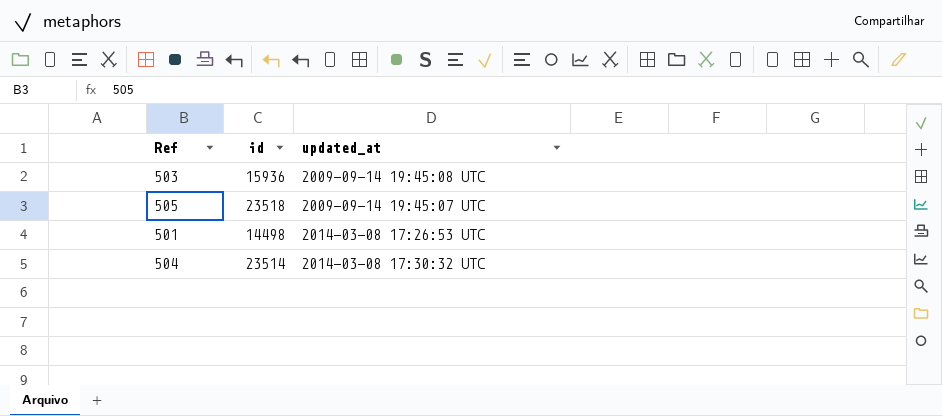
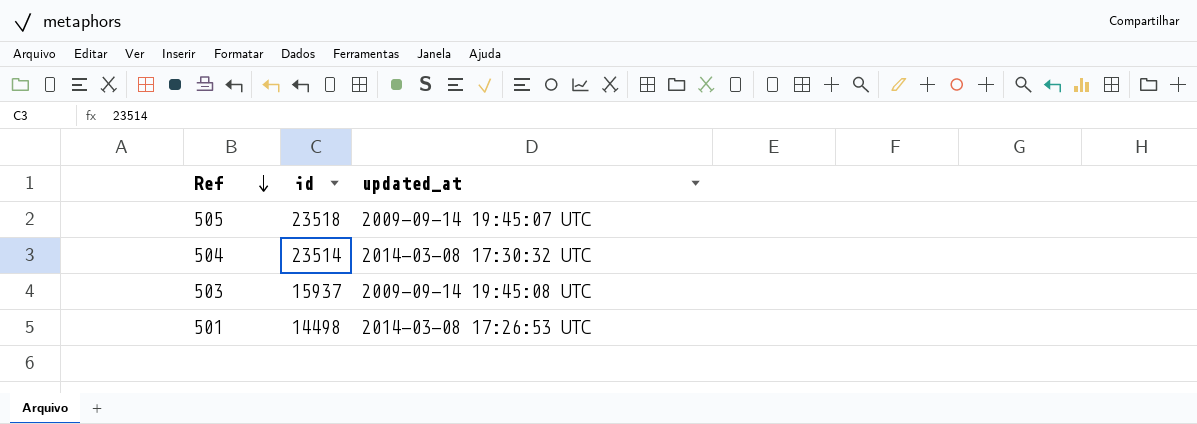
row order: none -> Ref descending
503 | id: 15936 -> 15937

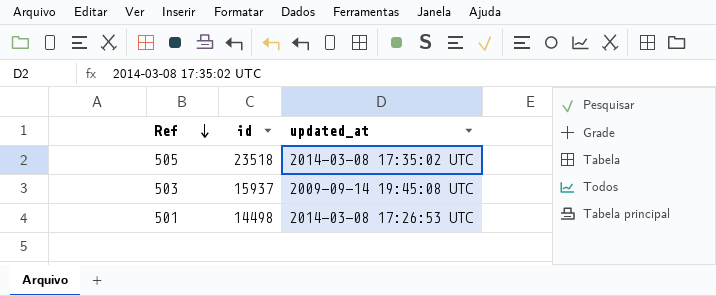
row 504: 23514 | 2014-03-08 17:30:32 UTC -> none
505 | updated_at: 2009-09-14 19:45:07 UTC -> 2014-03-08 17:35:02 UTC

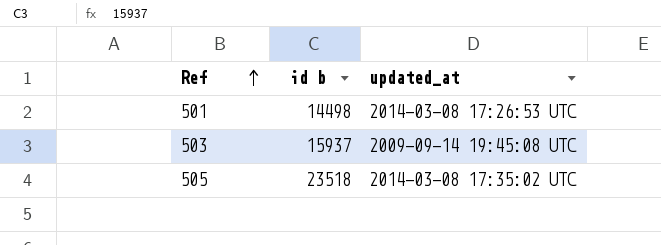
row order: Ref descending -> Ref ascending
column name: id -> id b

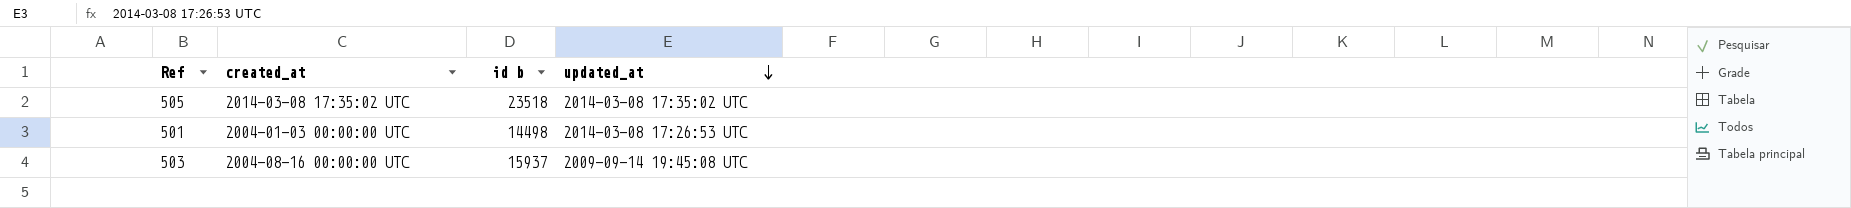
row order: Ref ascending -> updated_at descending
column created_at | position: none -> 2

